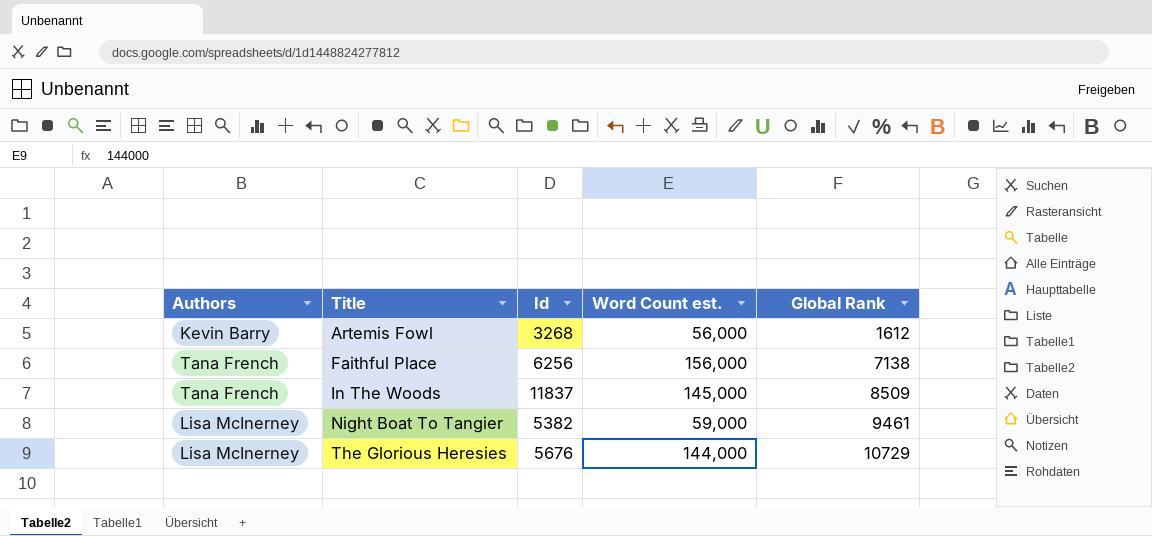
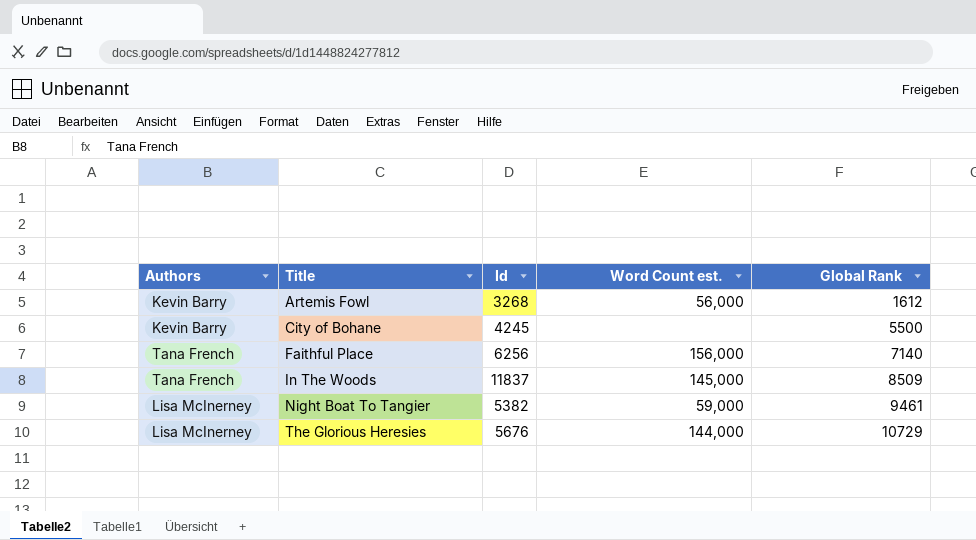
row City of Bohane: none -> Kevin Barry | 4245 | none | 5500
Faithful Place | Global Rank: 7138 -> 7140

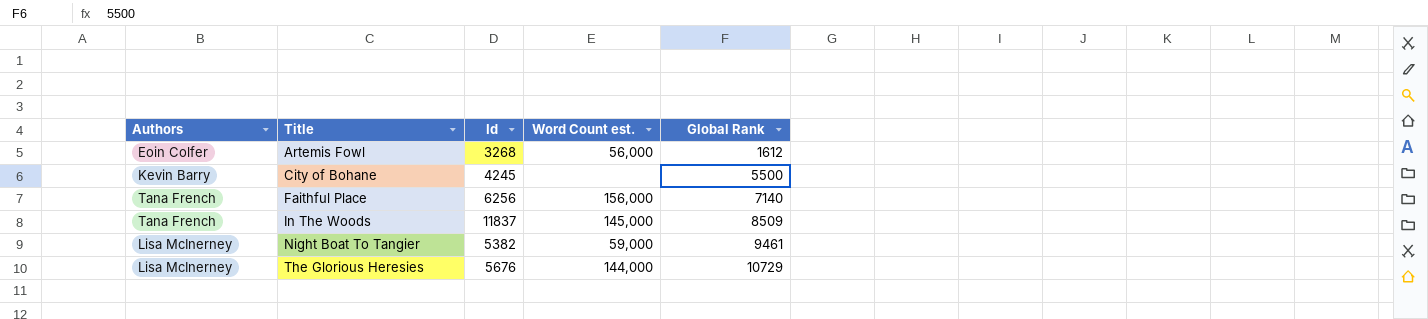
Artemis Fowl | Authors: Kevin Barry -> Eoin Colfer

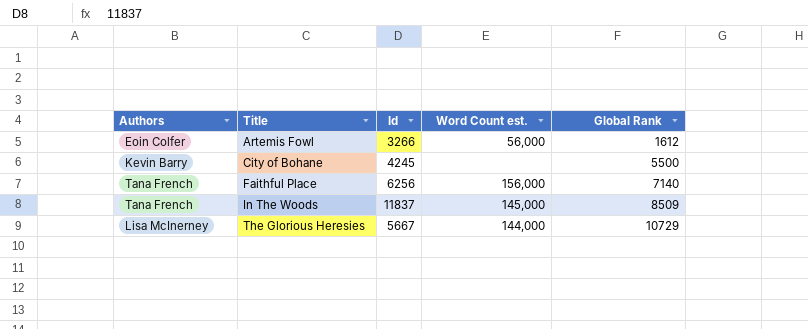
row Night Boat To Tangier: Lisa McInerney | 5382 | 59,000 | 9461 -> none
Artemis Fowl | Id: 3268 -> 3266
The Glorious Heresies | Id: 5676 -> 5667

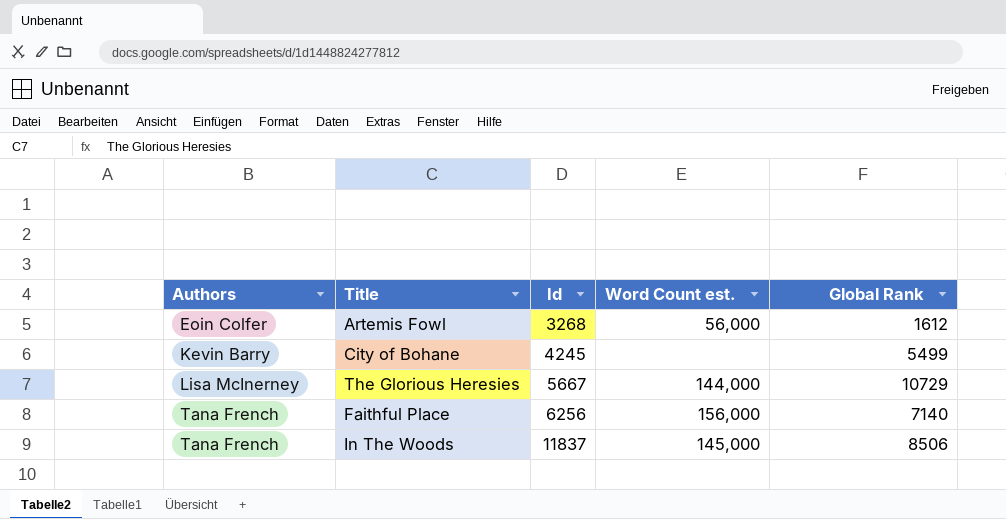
row order: Title ascending -> Authors ascending
Artemis Fowl | Id: 3266 -> 3268
City of Bohane | Global Rank: 5500 -> 5499
In The Woods | Global Rank: 8509 -> 8506

